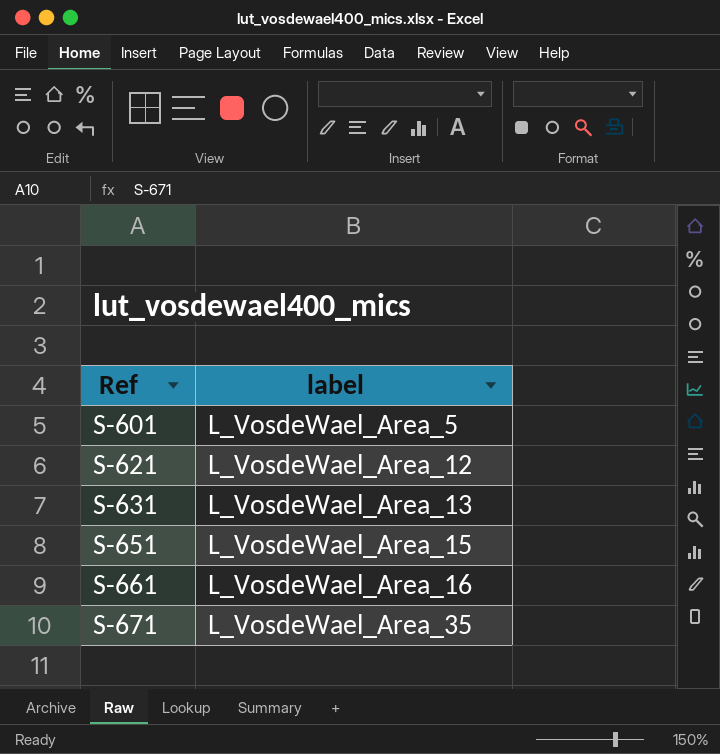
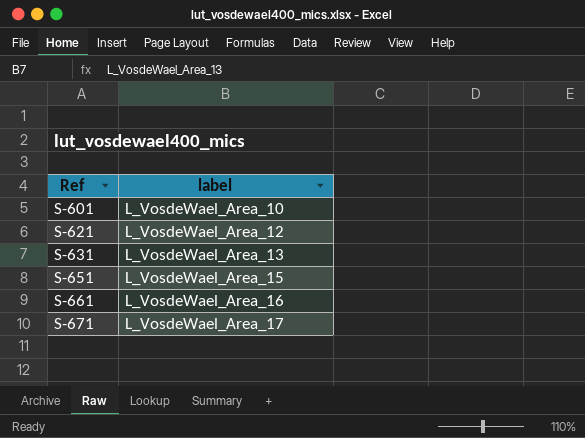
S-601 | label: L_VosdeWael_Area_5 -> L_VosdeWael_Area_10
S-671 | label: L_VosdeWael_Area_35 -> L_VosdeWael_Area_17

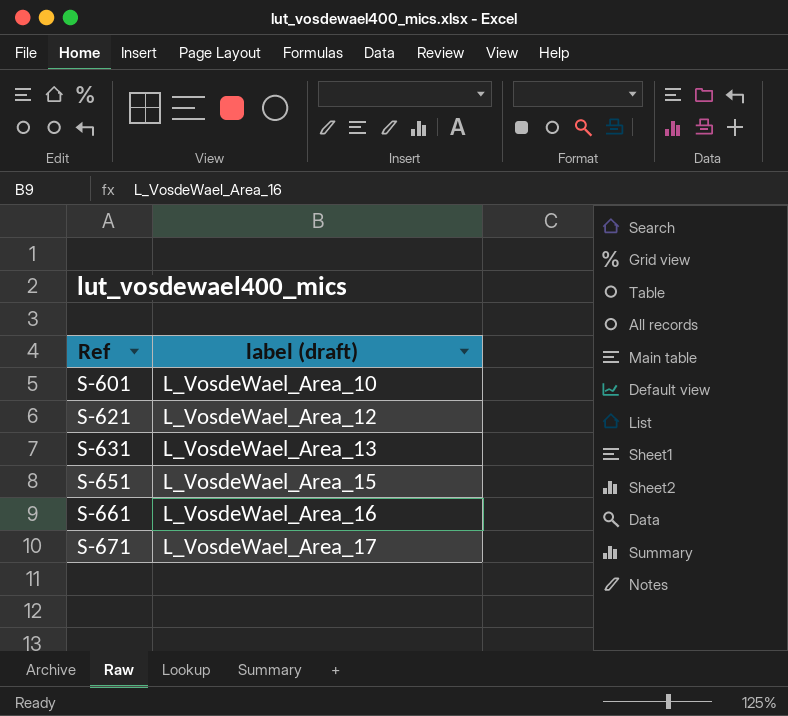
column name: label -> label (draft)

